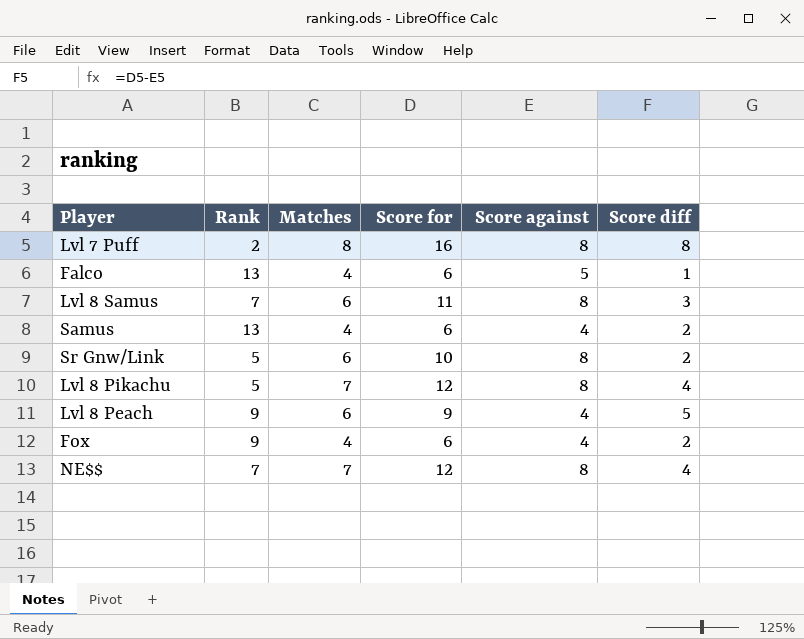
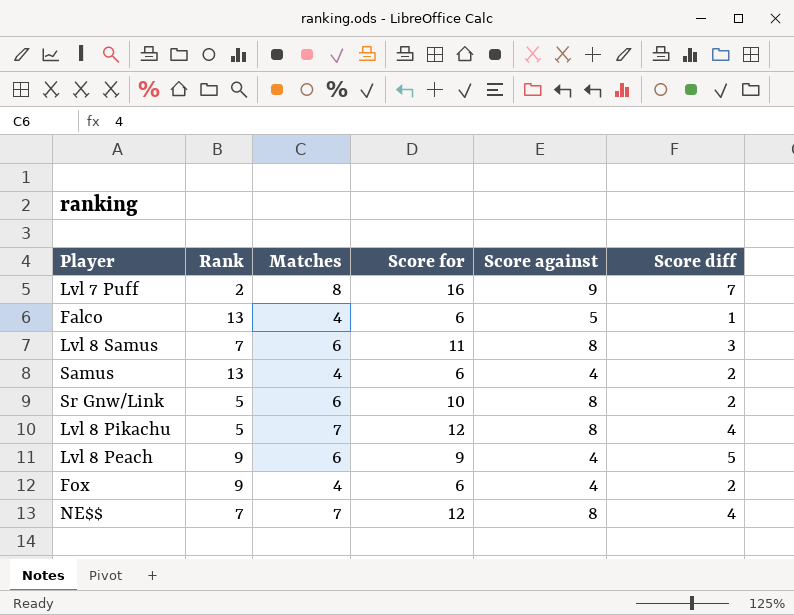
Lvl 7 Puff | Score against: 8 -> 9
Lvl 7 Puff | Score diff: 8 -> 7

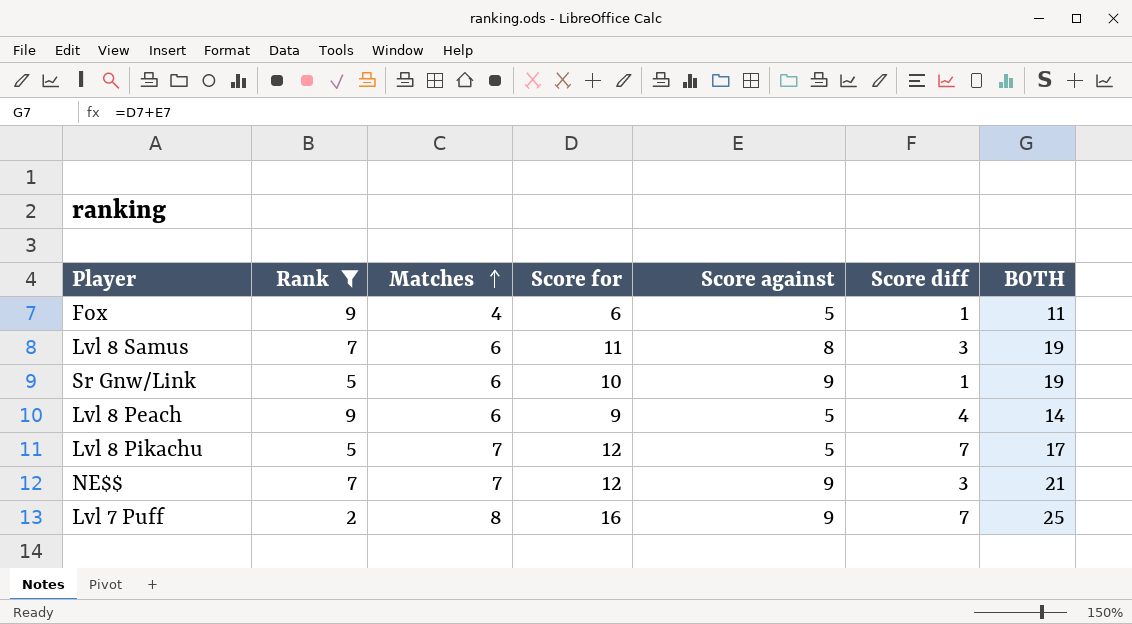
filter: none -> Rank != 13
row order: none -> Matches ascending
column BOTH | formula: none -> [Score for] + [Score against]
Fox | Score against: 4 -> 5
Fox | Score diff: 2 -> 1
Sr Gnw/Link | Score against: 8 -> 9
Sr Gnw/Link | Score diff: 2 -> 1
Lvl 8 Peach | Score against: 4 -> 5
Lvl 8 Peach | Score diff: 5 -> 4
Lvl 8 Pikachu | Score against: 8 -> 5
Lvl 8 Pikachu | Score diff: 4 -> 7
NE$$ | Score against: 8 -> 9
NE$$ | Score diff: 4 -> 3

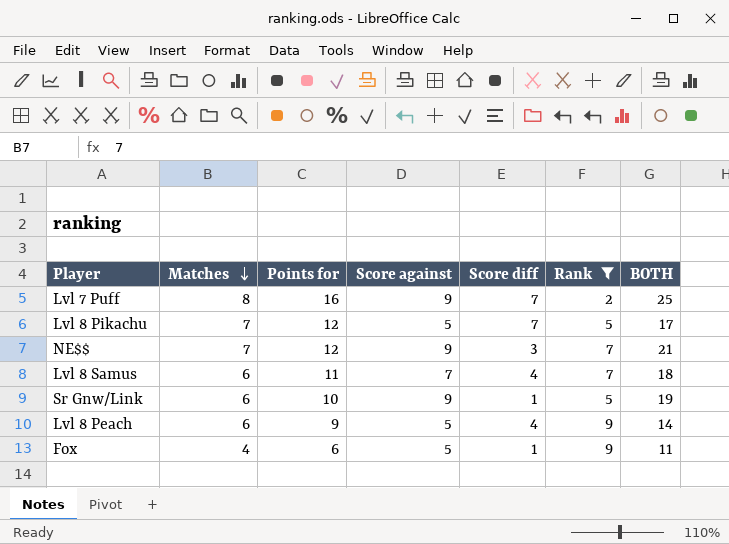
row order: Matches ascending -> Matches descending
column name: Score for -> Points for
column Rank | position: 2 -> 6
Lvl 8 Samus | Score against: 8 -> 7
Lvl 8 Samus | Score diff: 3 -> 4
Lvl 8 Samus | BOTH: 19 -> 18

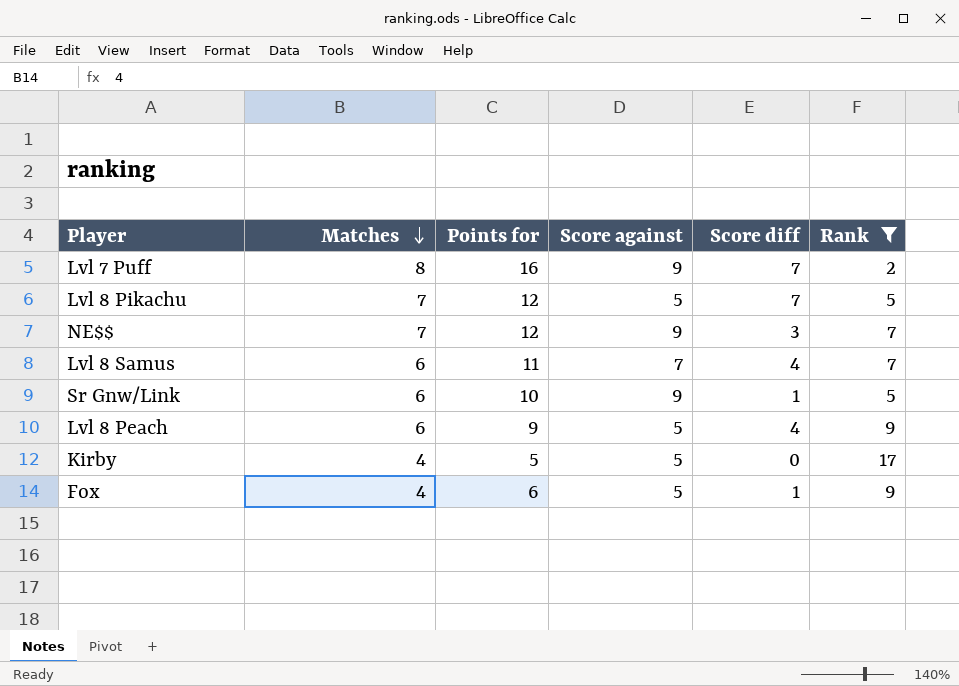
column BOTH | formula: [Points for] + [Score against] -> none
row Kirby: none -> 4 | 5 | 5 | 0 | 17

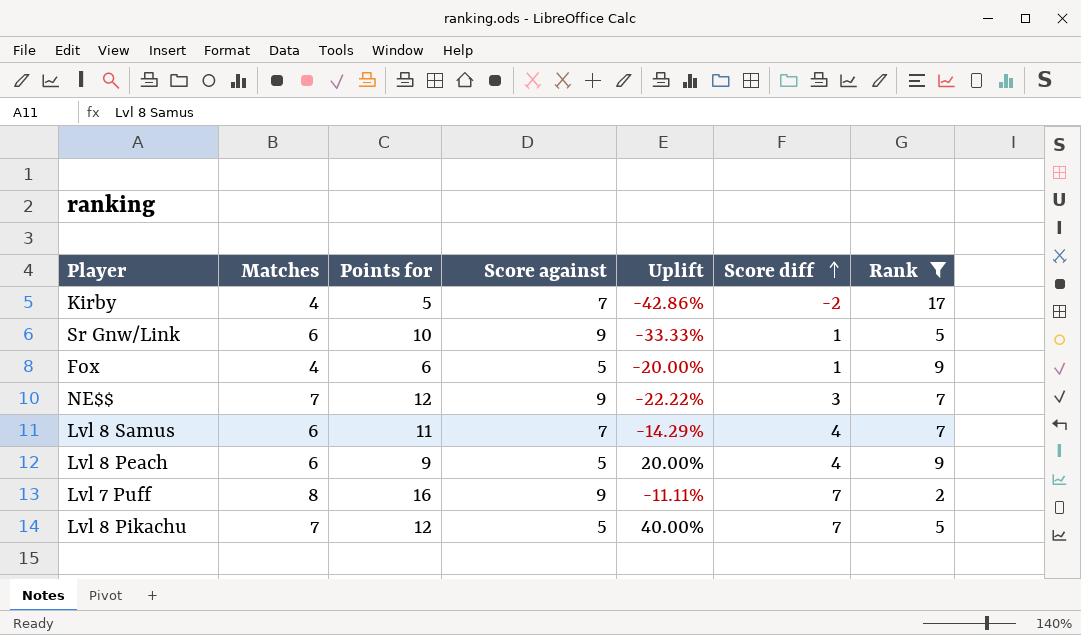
row order: Matches descending -> Score diff ascending
column Uplift | formula: none -> ([Matches] - [Score against]) / [Score against]
Kirby | Score against: 5 -> 7
Kirby | Score diff: 0 -> -2

